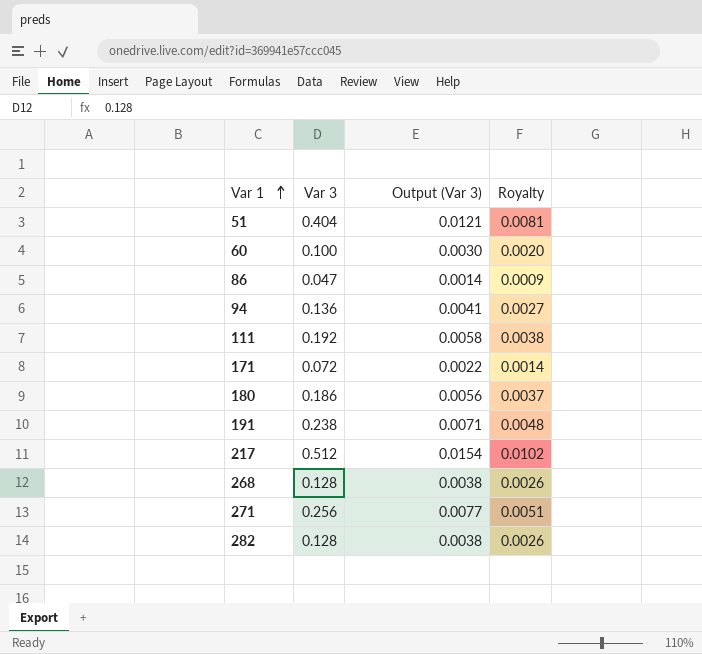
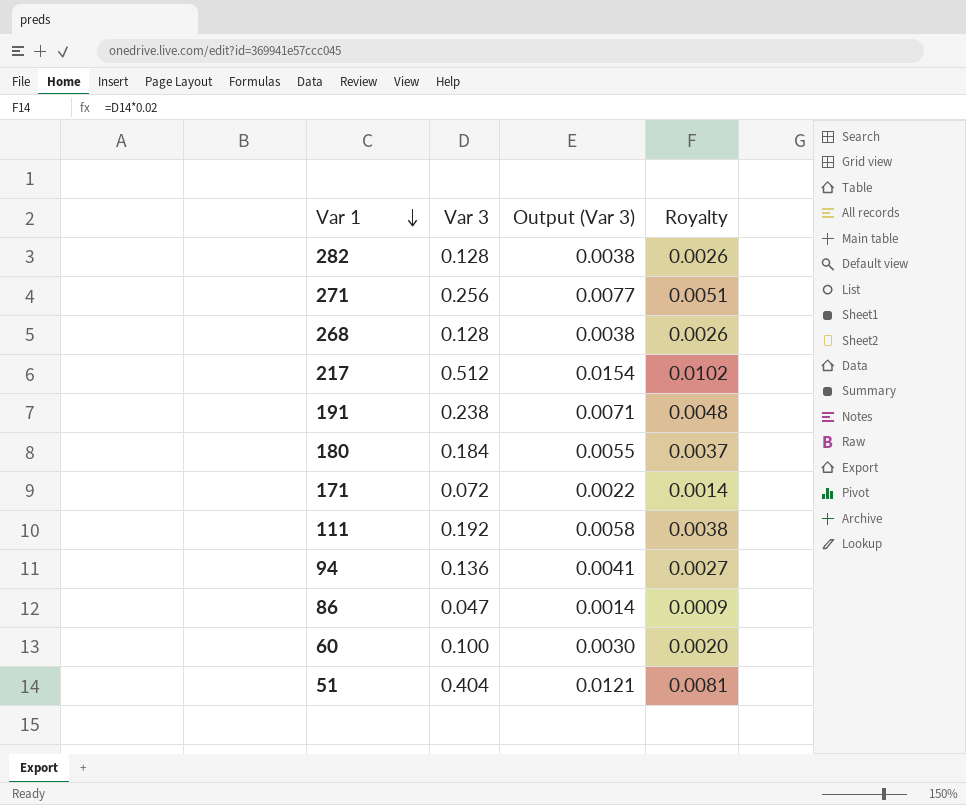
row order: Var 1 ascending -> Var 1 descending
180 | Var 3: 0.186 -> 0.184
180 | Output (Var 3): 0.0056 -> 0.0055

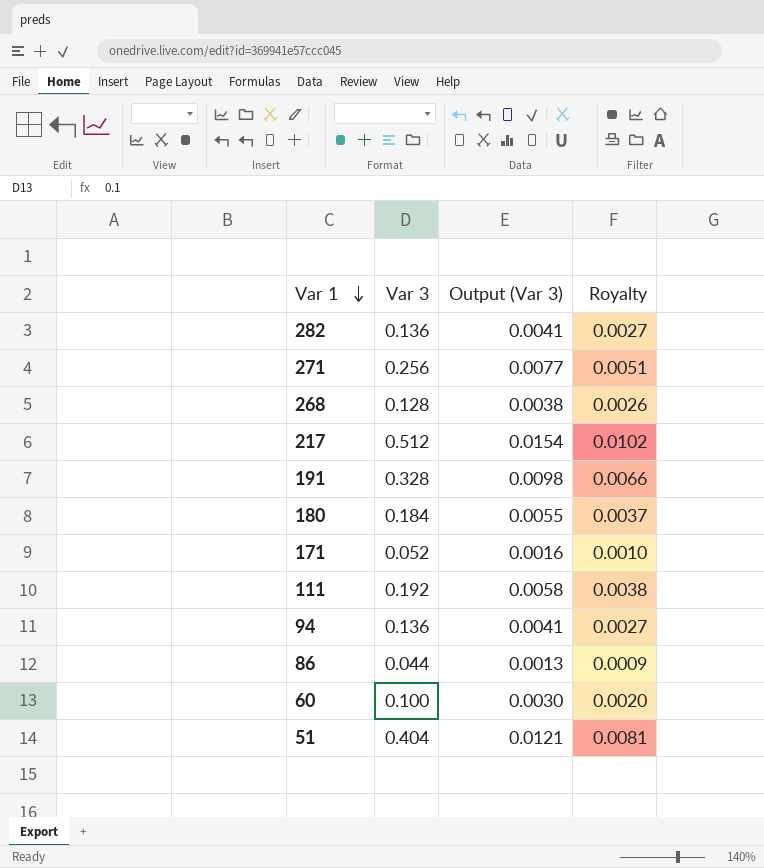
282 | Var 3: 0.128 -> 0.136
282 | Output (Var 3): 0.0038 -> 0.0041
282 | Royalty: 0.0026 -> 0.0027
191 | Var 3: 0.238 -> 0.328
191 | Output (Var 3): 0.0071 -> 0.0098
191 | Royalty: 0.0048 -> 0.0066
171 | Var 3: 0.072 -> 0.052
171 | Output (Var 3): 0.0022 -> 0.0016
171 | Royalty: 0.0014 -> 0.0010
86 | Var 3: 0.047 -> 0.044
86 | Output (Var 3): 0.0014 -> 0.0013

